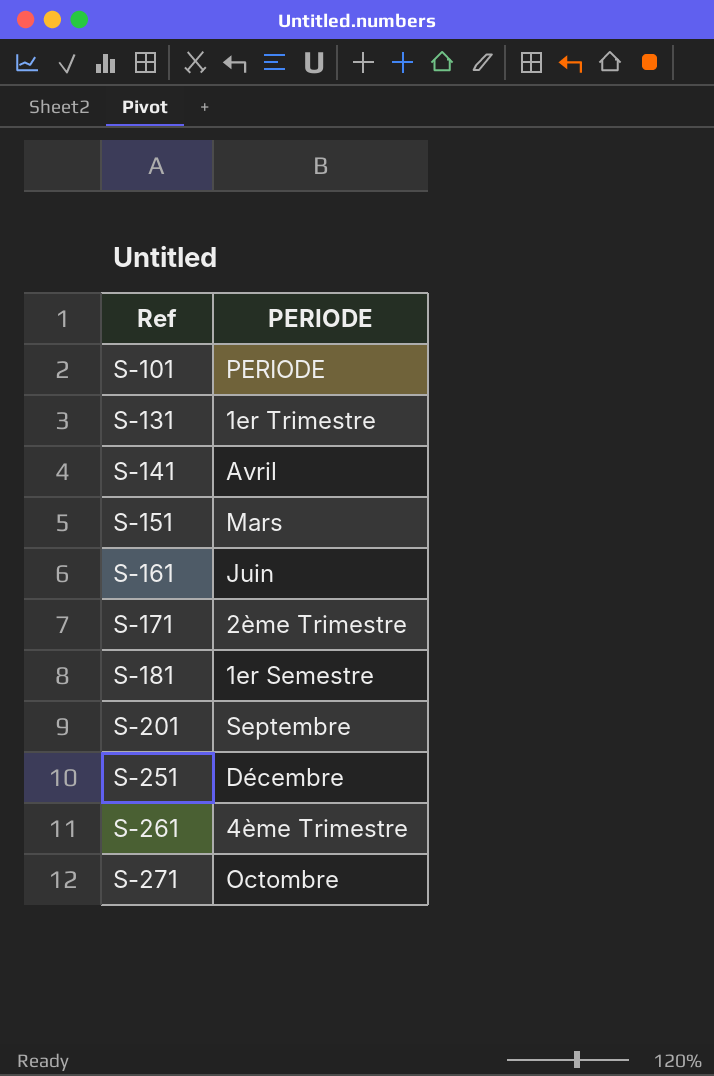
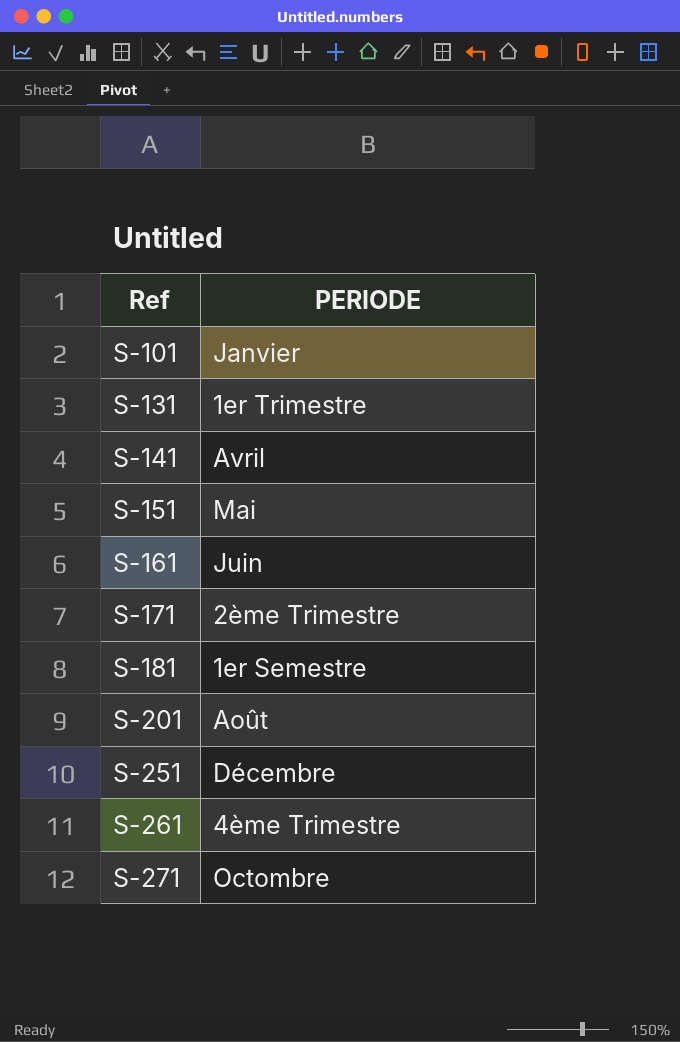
S-101 | PERIODE: PERIODE -> Janvier
S-151 | PERIODE: Mars -> Mai
S-201 | PERIODE: Septembre -> Août

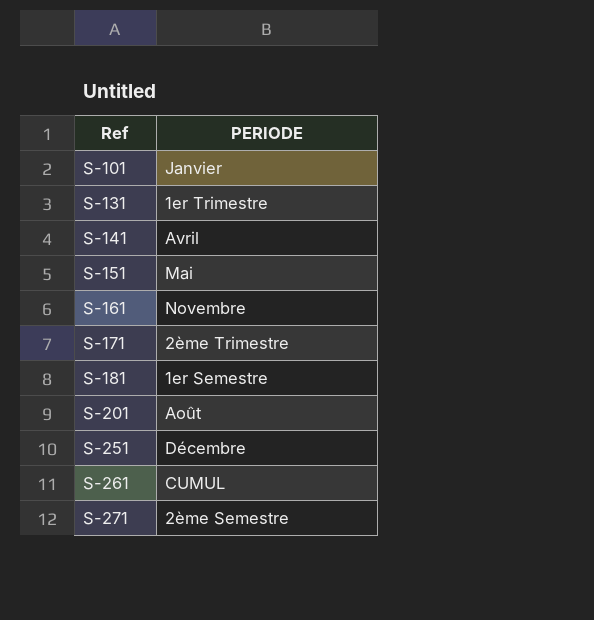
S-161 | PERIODE: Juin -> Novembre
S-261 | PERIODE: 4ème Trimestre -> CUMUL
S-271 | PERIODE: Octombre -> 2ème Semestre

